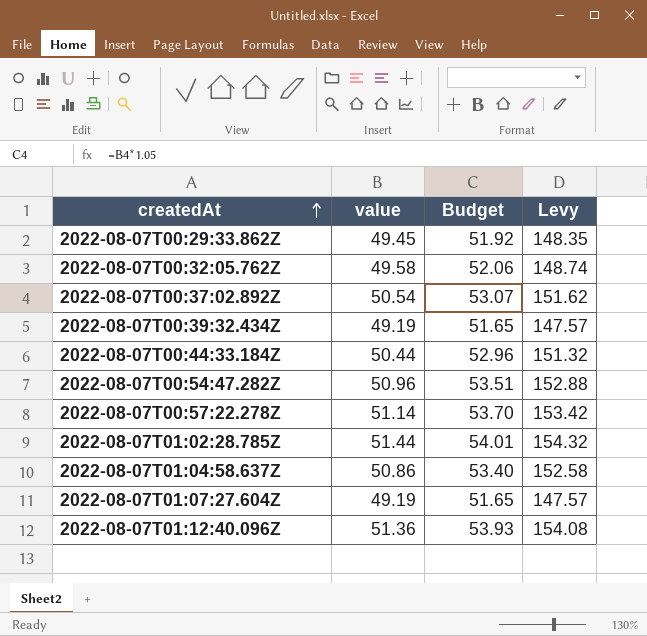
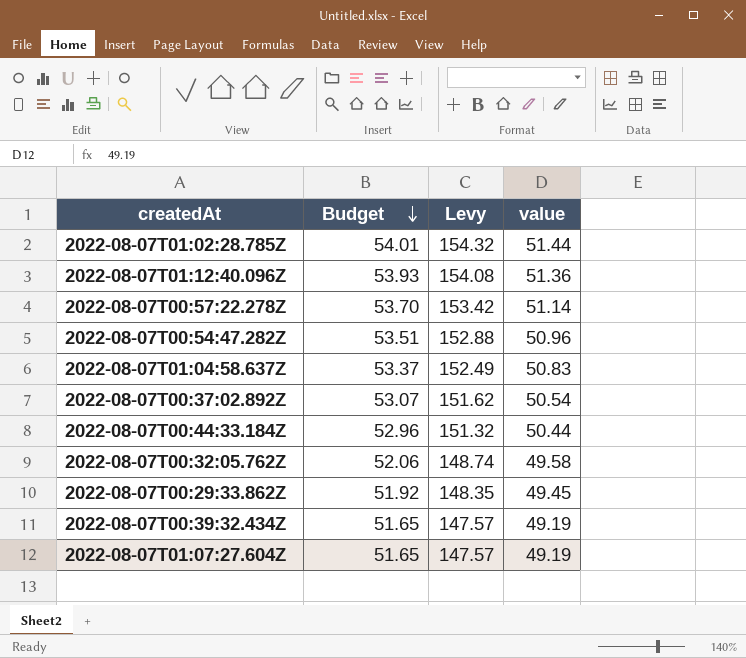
row order: createdAt ascending -> Budget descending
column value | position: 2 -> 4
2022-08-07T01:04:58.637Z | Budget: 53.40 -> 53.37
2022-08-07T01:04:58.637Z | Levy: 152.58 -> 152.49
2022-08-07T01:04:58.637Z | value: 50.86 -> 50.83

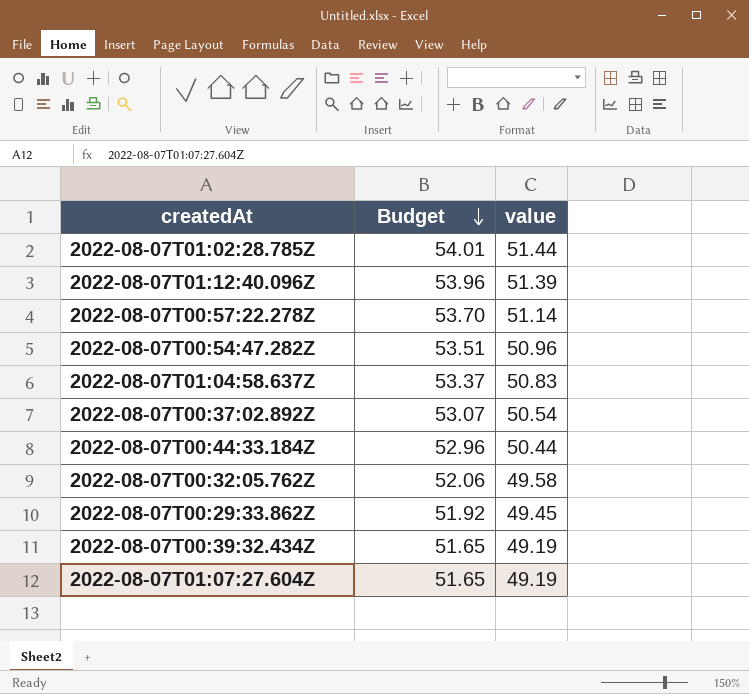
column Levy | formula: [value] * 3 -> none
2022-08-07T01:12:40.096Z | Budget: 53.93 -> 53.96
2022-08-07T01:12:40.096Z | value: 51.36 -> 51.39

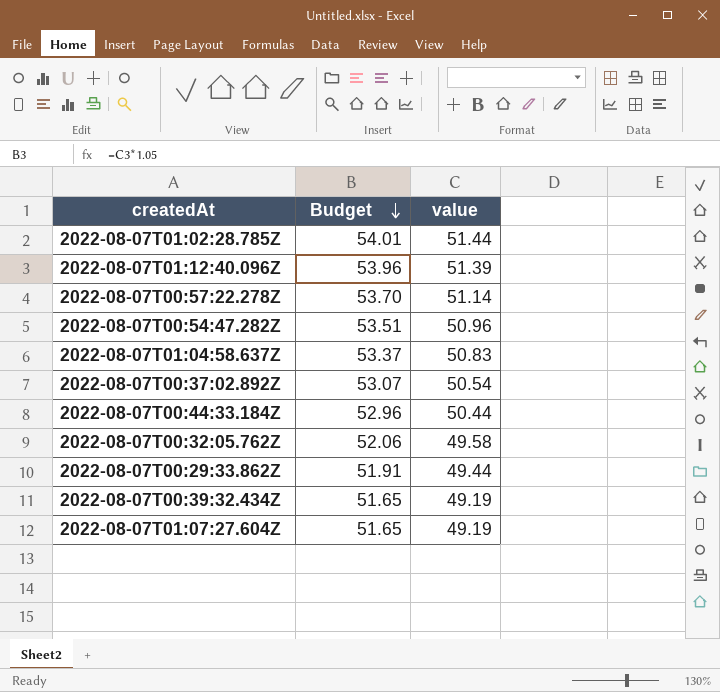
2022-08-07T00:29:33.862Z | Budget: 51.92 -> 51.91
2022-08-07T00:29:33.862Z | value: 49.45 -> 49.44

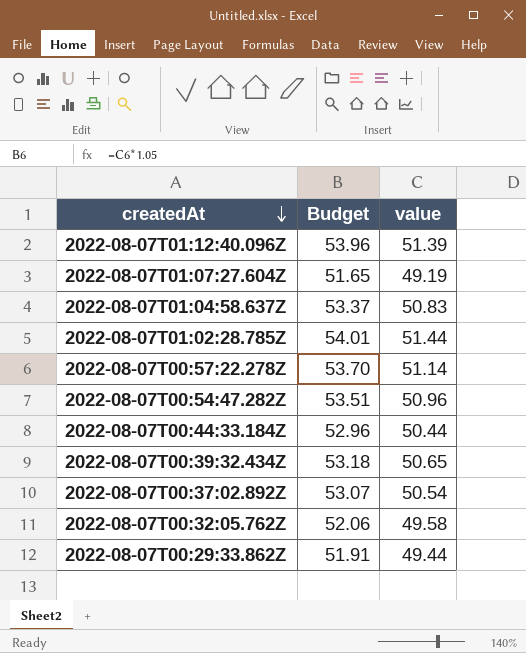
row order: Budget descending -> createdAt descending
2022-08-07T00:39:32.434Z | Budget: 51.65 -> 53.18
2022-08-07T00:39:32.434Z | value: 49.19 -> 50.65

